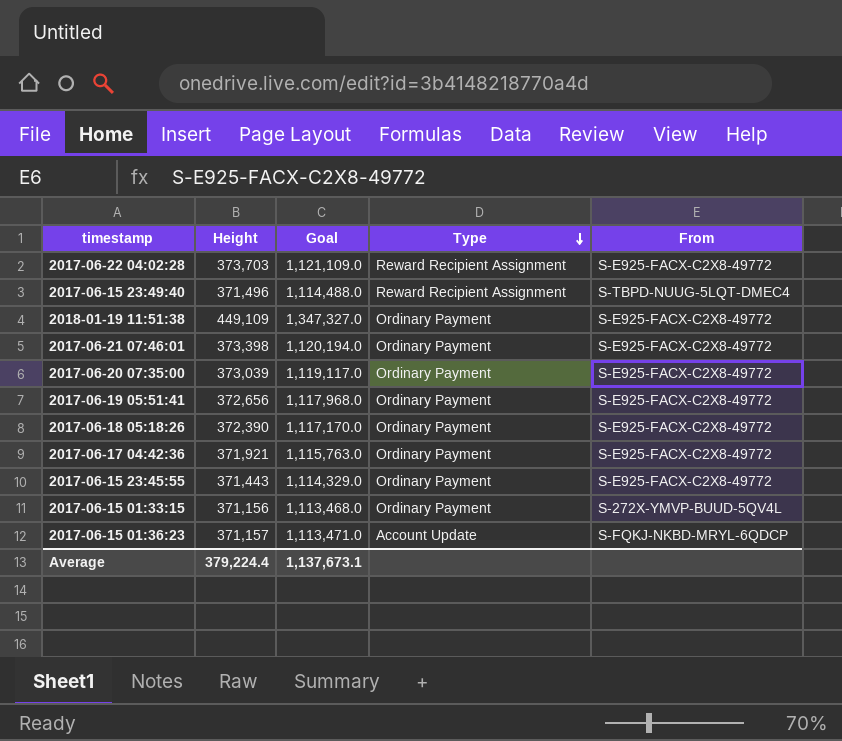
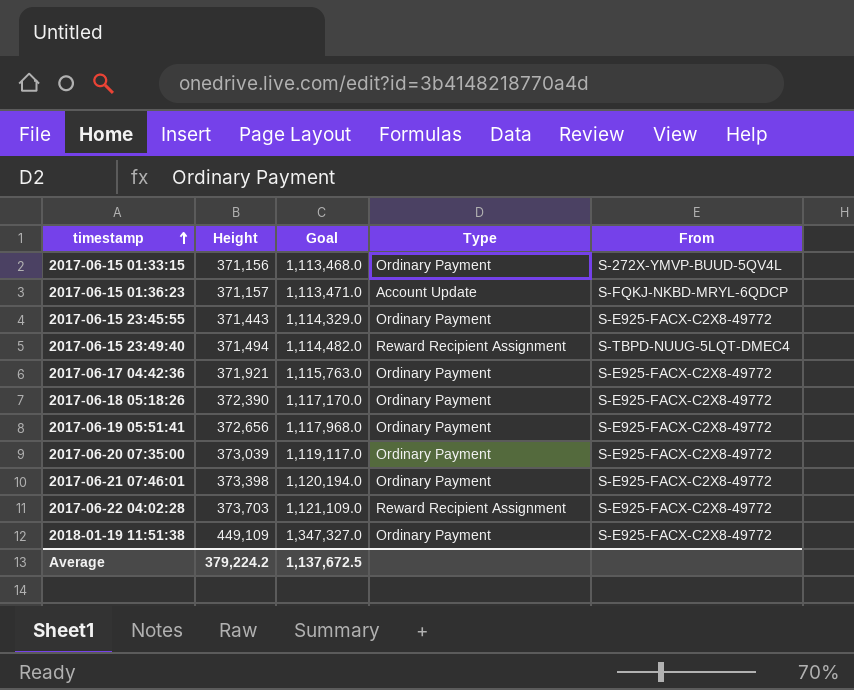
row order: Type descending -> timestamp ascending
2017-06-15 23:49:40 | Height: 371,496 -> 371,494
2017-06-15 23:49:40 | Goal: 1,114,488.0 -> 1,114,482.0
Average | Height: 379,224.4 -> 379,224.2
Average | Goal: 1,137,673.1 -> 1,137,672.5

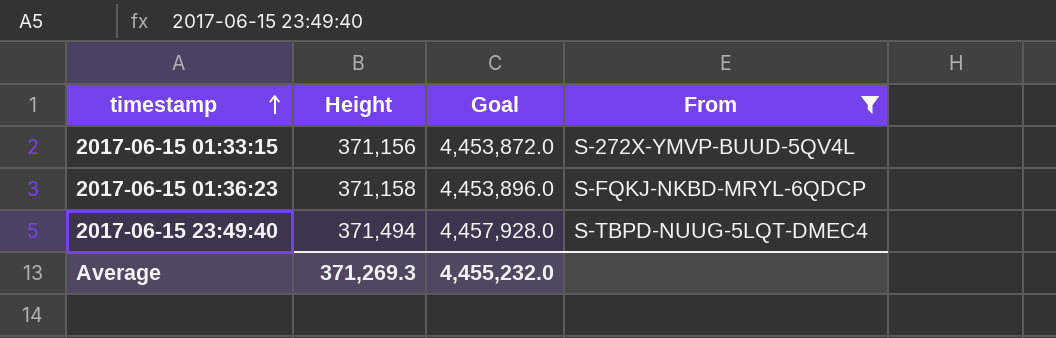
filter: none -> From != S-E925-FACX-C2X8-49772
column Type | position: 4 -> none
column Goal | formula: [Height] * 3 -> [Height] * 12
2017-06-15 01:36:23 | Height: 371,157 -> 371,158
Average | Height: 379,224.2 -> 371,269.3
Average | Goal: 1,137,672.5 -> 4,455,232.0

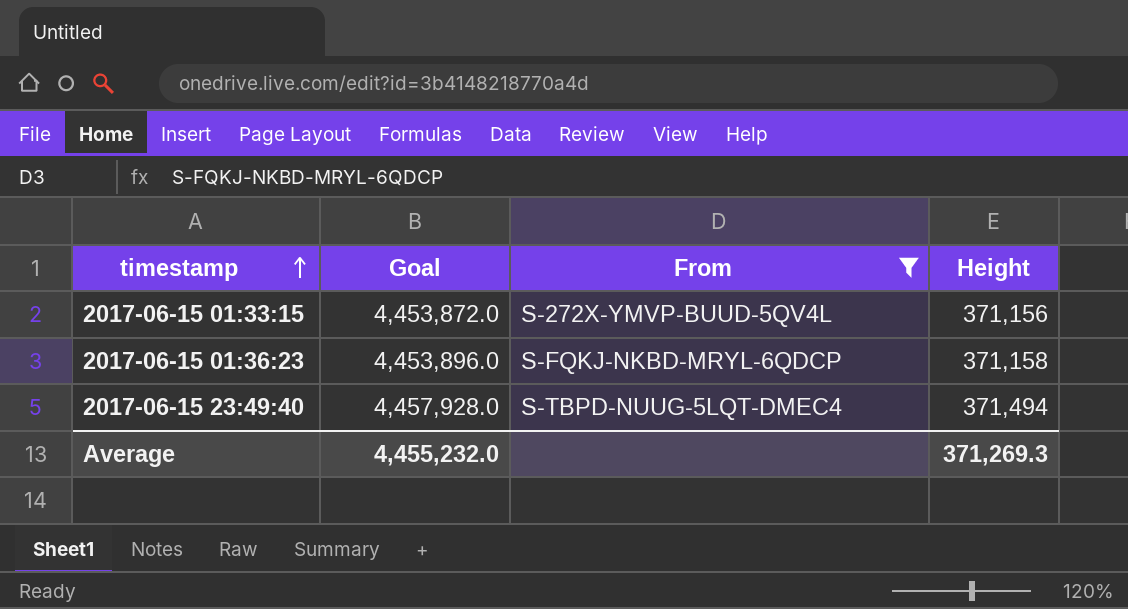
column Height | position: 2 -> 4

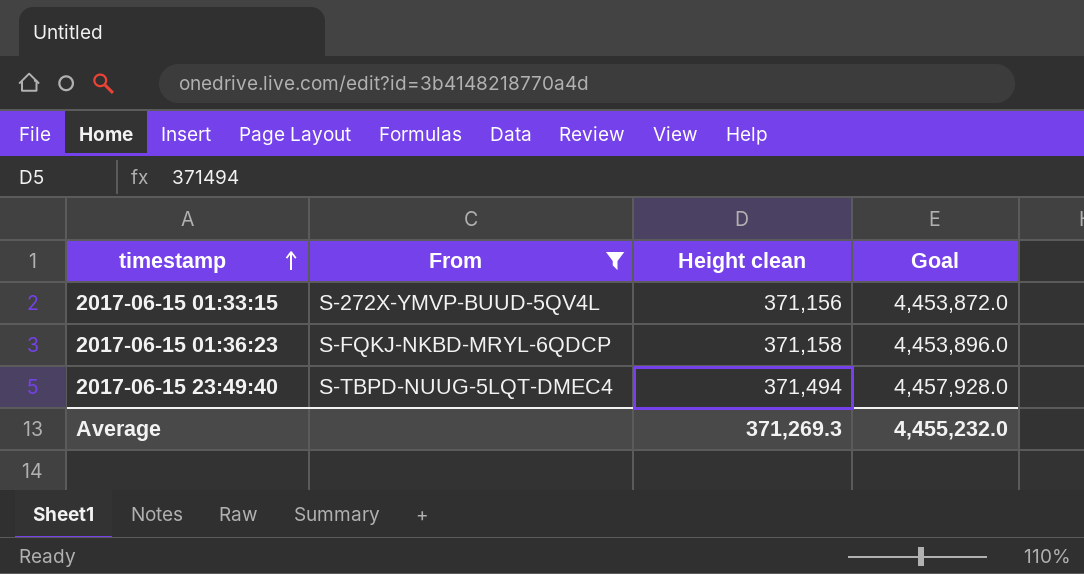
column name: Height -> Height clean
column Goal | position: 2 -> 4

